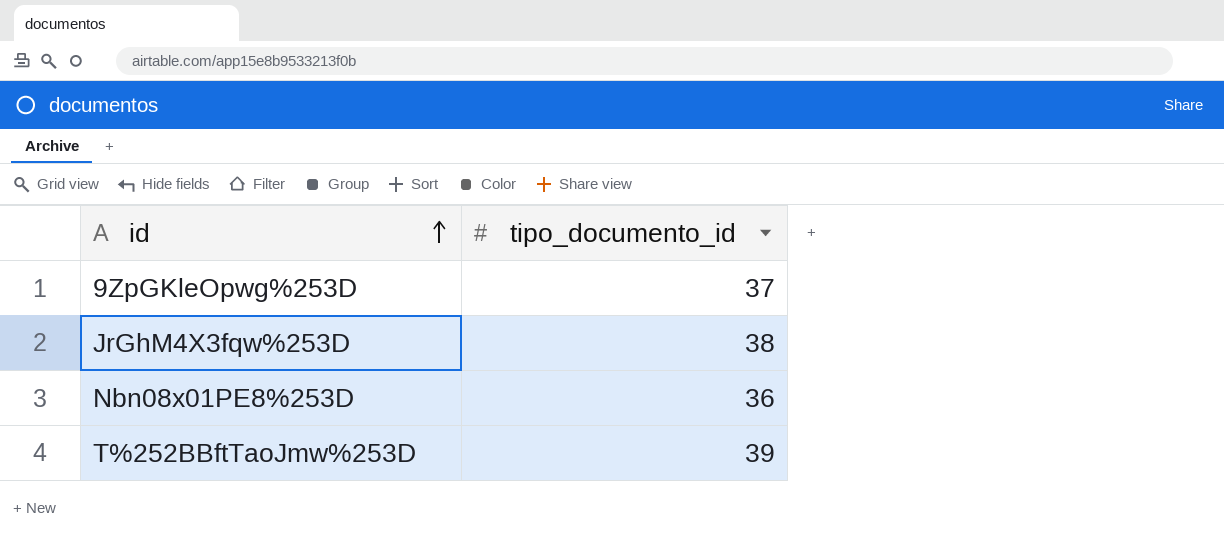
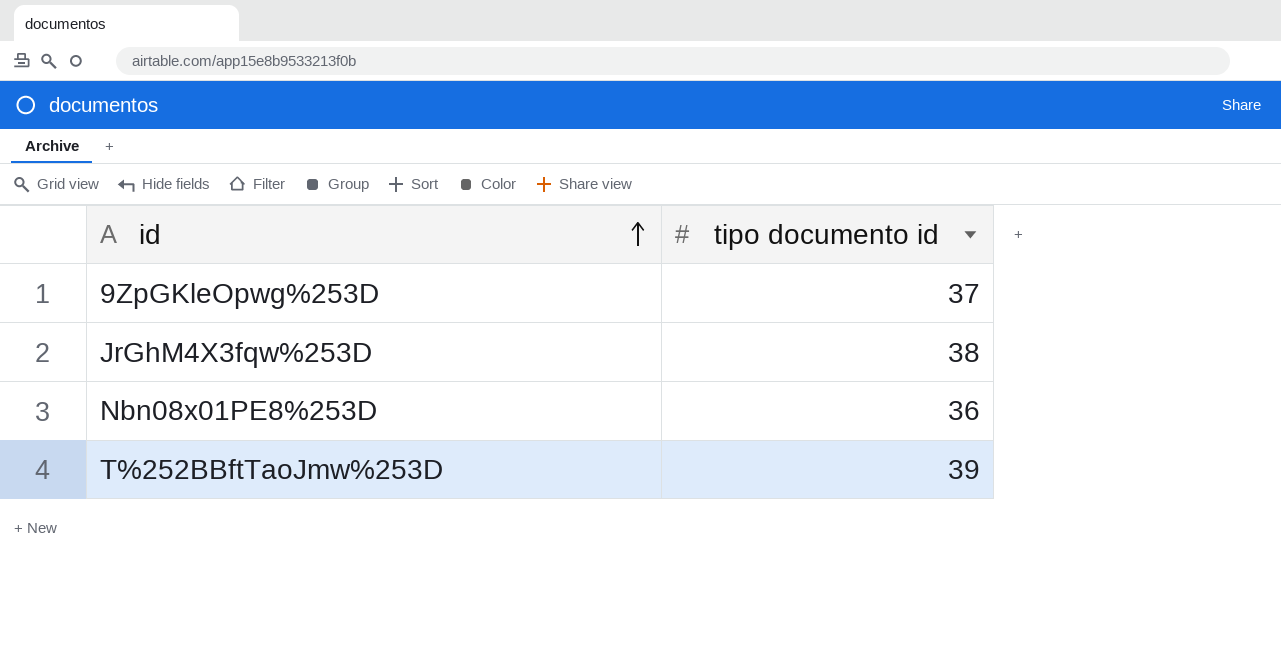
column name: tipo_documento_id -> tipo documento id

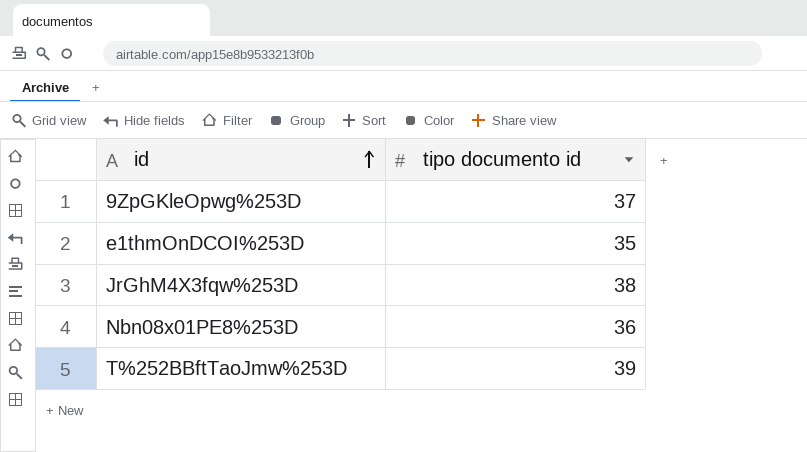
row e1thmOnDCOI%253D: none -> 35

